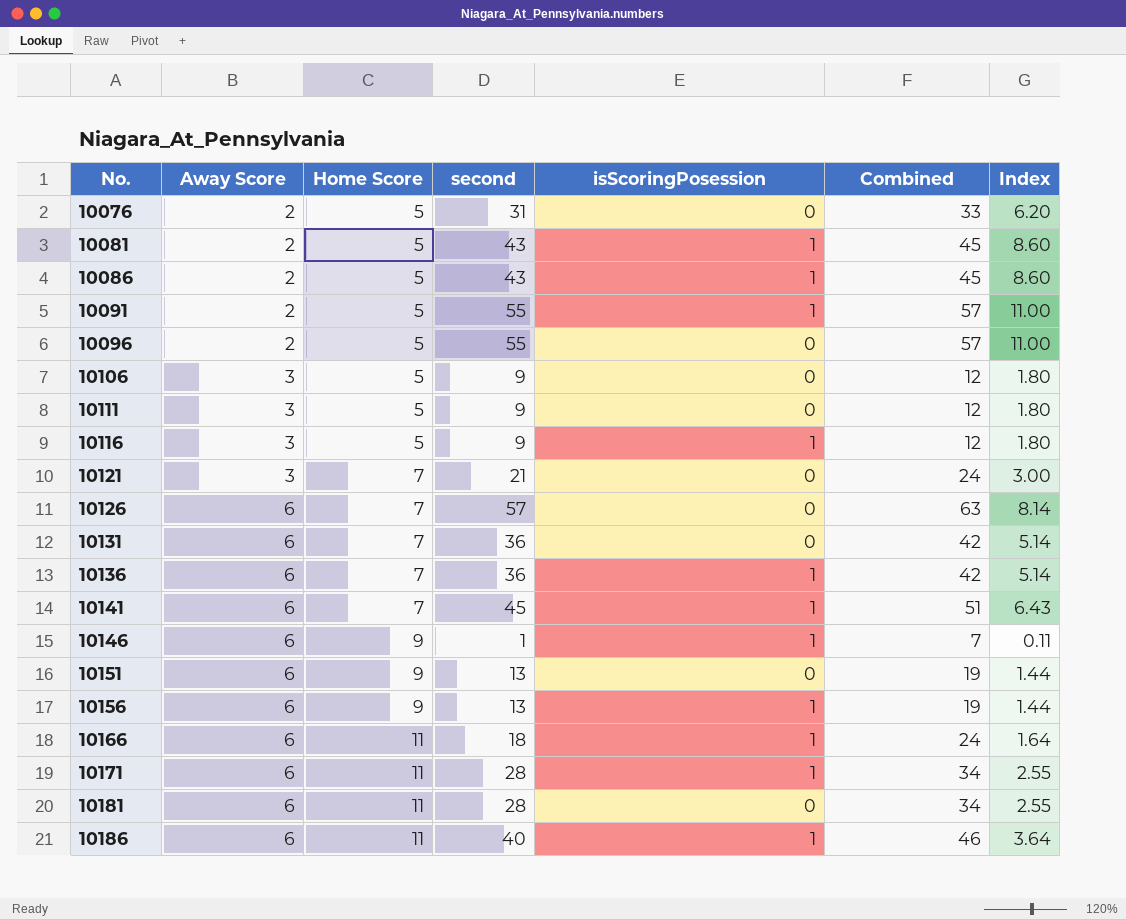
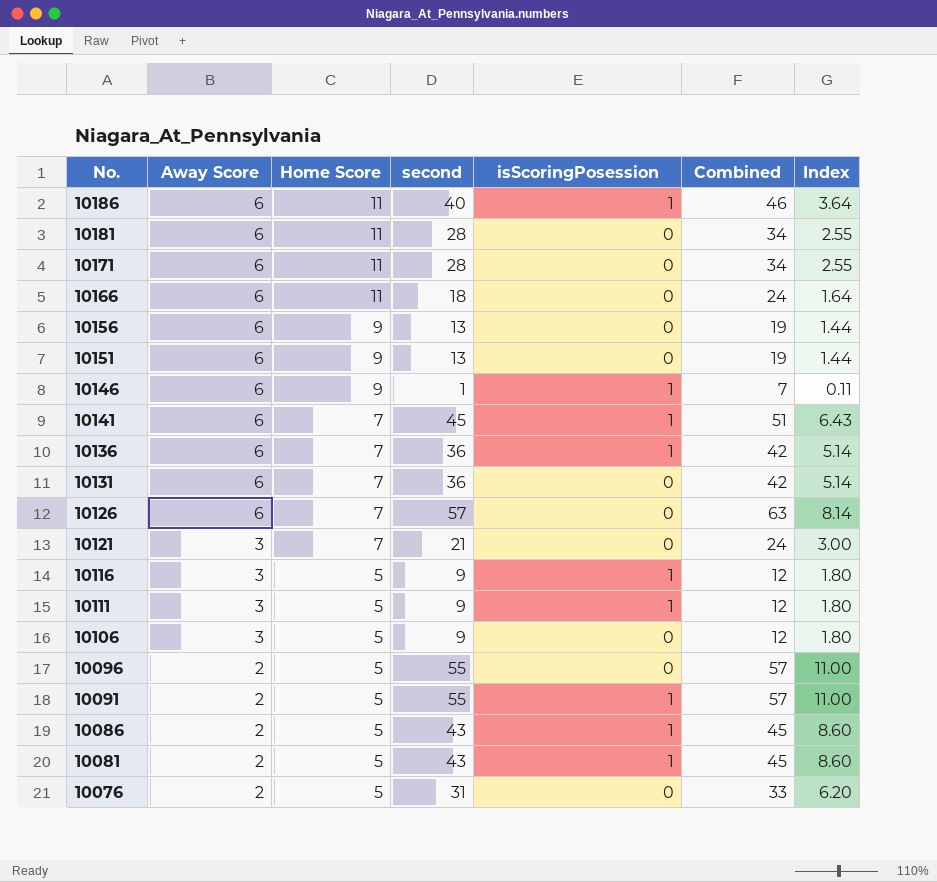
row order: No. ascending -> No. descending
10171 | isScoringPosession: 1 -> 0
10166 | isScoringPosession: 1 -> 0
10156 | isScoringPosession: 1 -> 0
10111 | isScoringPosession: 0 -> 1

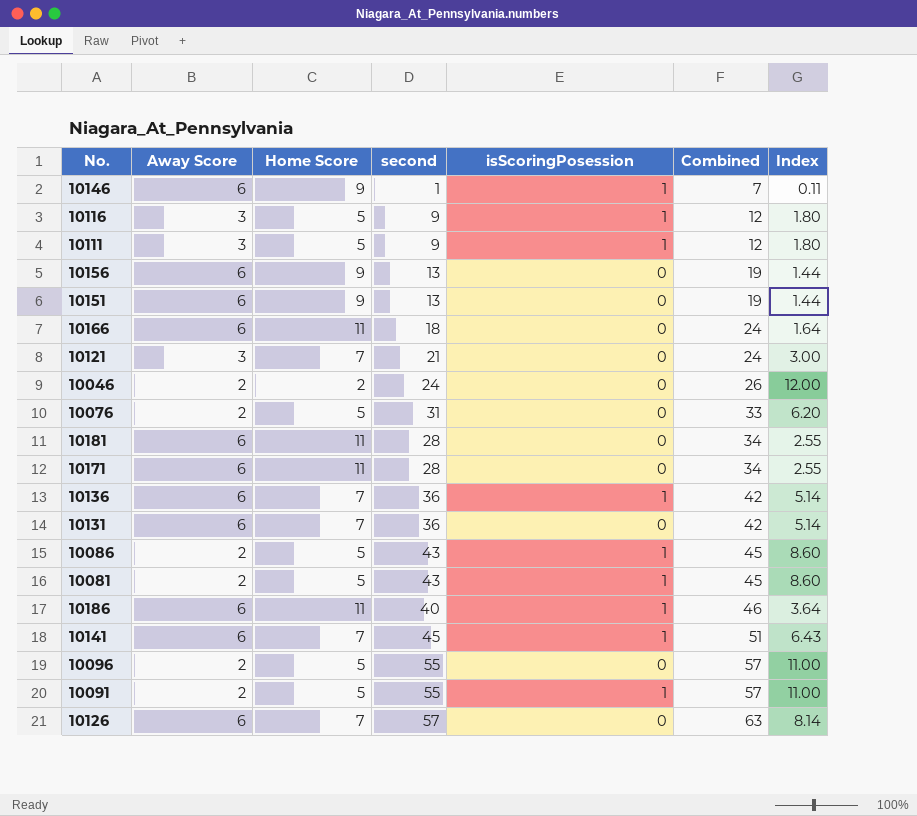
row order: No. descending -> Combined ascending
row 10106: 3 | 5 | 9 | 0 | 12 | 1.80 -> none
row 10046: none -> 2 | 2 | 24 | 0 | 26 | 12.00

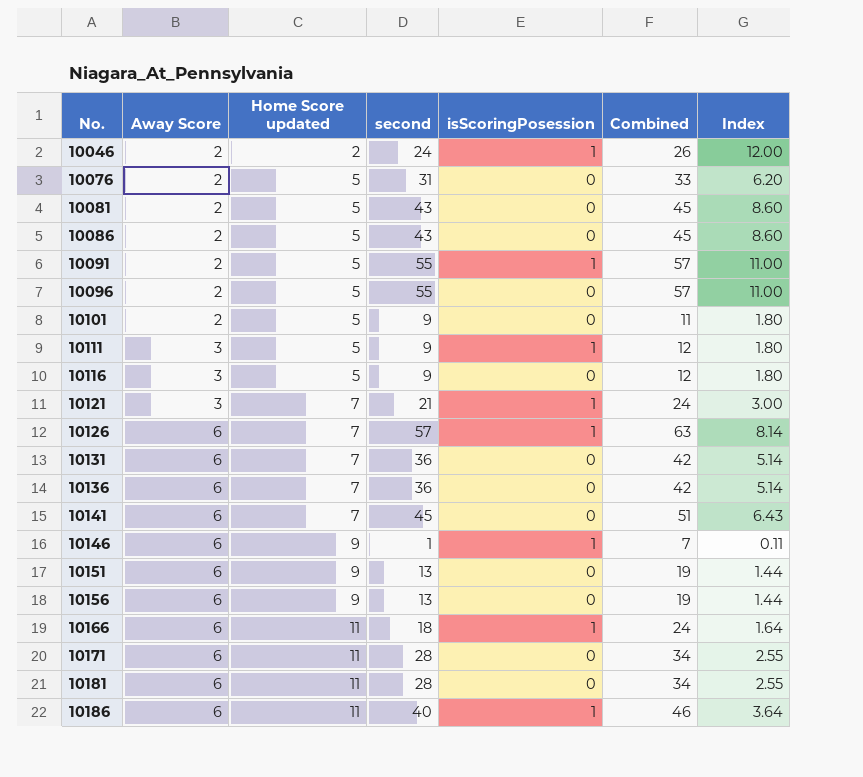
row order: Combined ascending -> No. ascending
column name: Home Score -> Home Score updated
10046 | isScoringPosession: 0 -> 1
10081 | isScoringPosession: 1 -> 0
10086 | isScoringPosession: 1 -> 0
row 10101: none -> 2 | 5 | 9 | 0 | 11 | 1.80
10116 | isScoringPosession: 1 -> 0
10121 | isScoringPosession: 0 -> 1
10126 | isScoringPosession: 0 -> 1
10136 | isScoringPosession: 1 -> 0
10141 | isScoringPosession: 1 -> 0
10166 | isScoringPosession: 0 -> 1

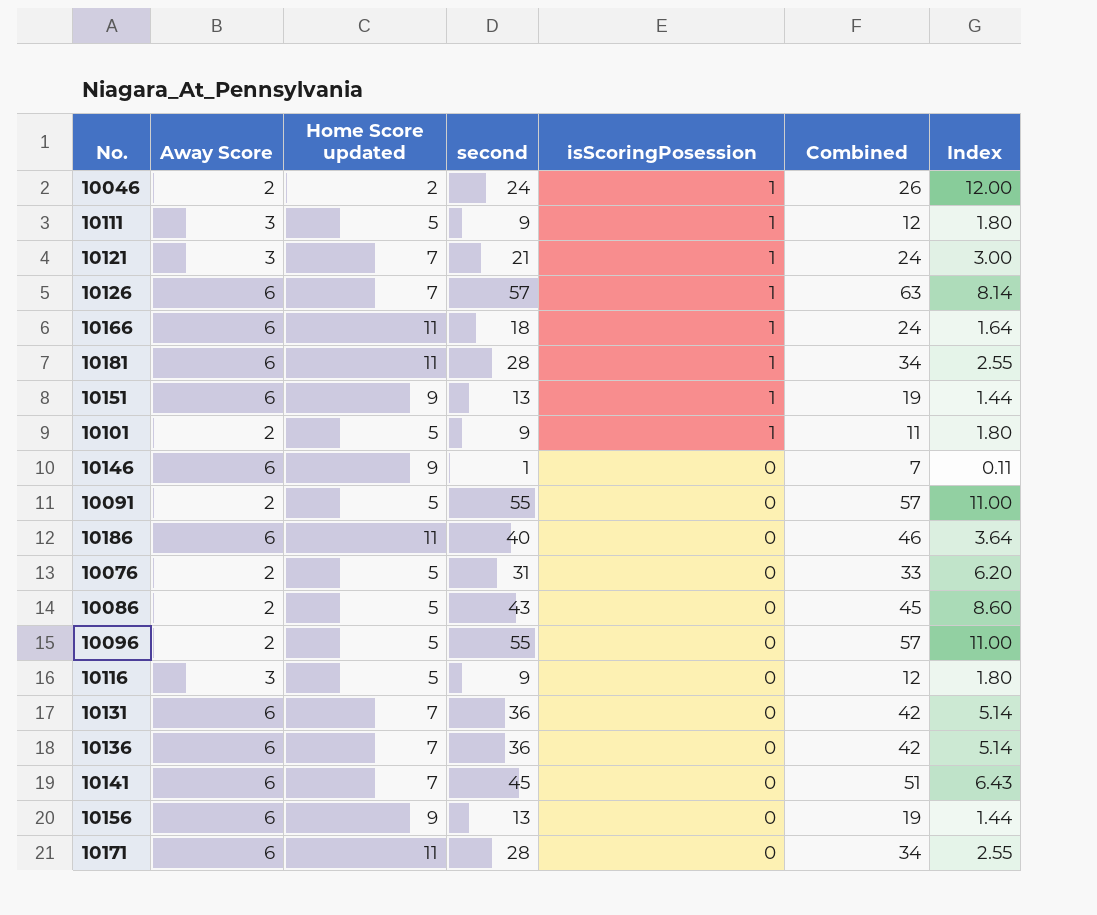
row order: No. ascending -> isScoringPosession descending
row 10081: 2 | 5 | 43 | 0 | 45 | 8.60 -> none
10181 | isScoringPosession: 0 -> 1
10151 | isScoringPosession: 0 -> 1
10101 | isScoringPosession: 0 -> 1
10146 | isScoringPosession: 1 -> 0
10091 | isScoringPosession: 1 -> 0
10186 | isScoringPosession: 1 -> 0

